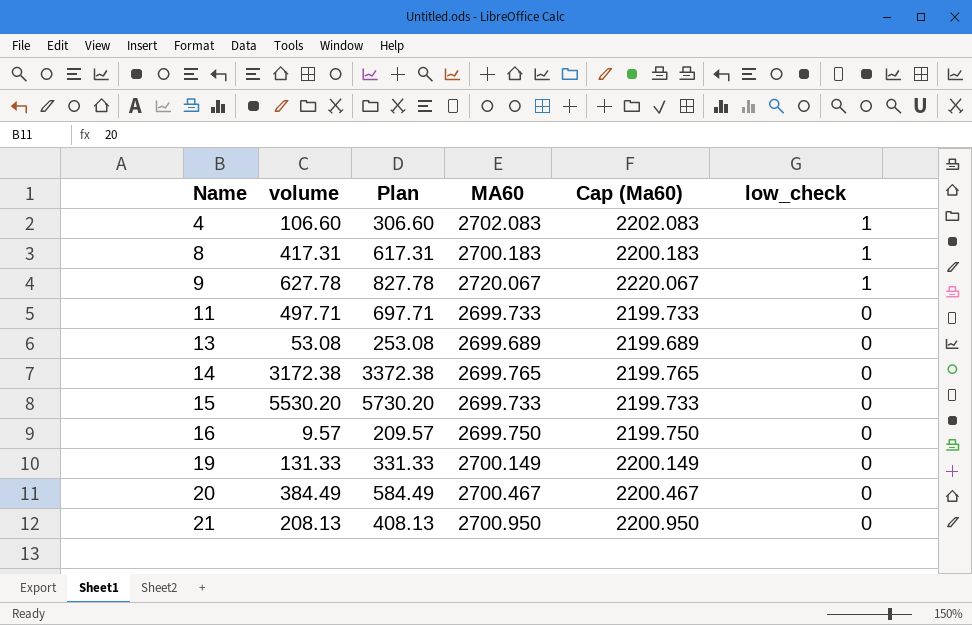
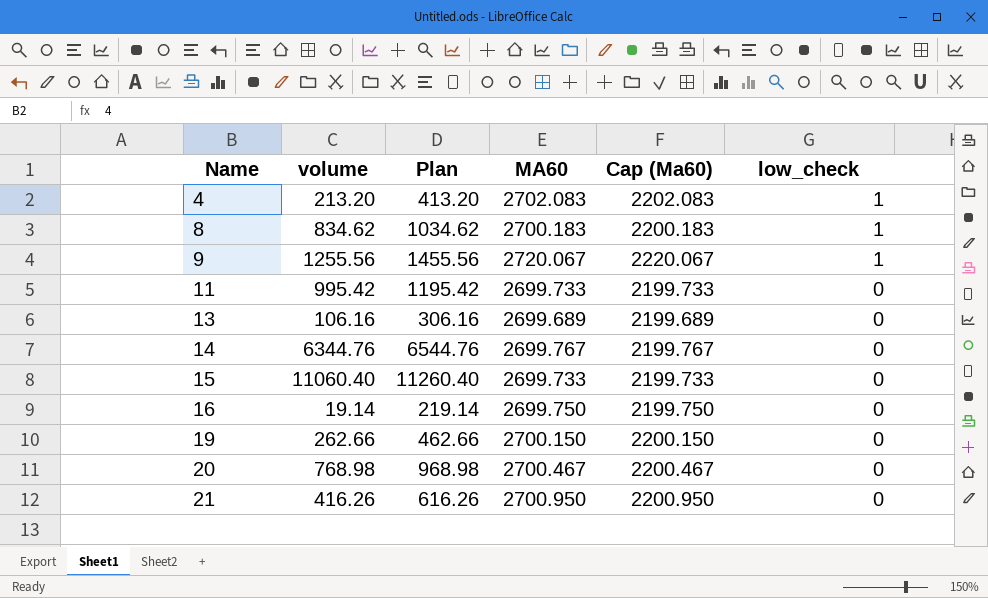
4 | volume: 106.60 -> 213.20
4 | Plan: 306.60 -> 413.20
8 | volume: 417.31 -> 834.62
8 | Plan: 617.31 -> 1034.62
9 | volume: 627.78 -> 1255.56
9 | Plan: 827.78 -> 1455.56
11 | volume: 497.71 -> 995.42
11 | Plan: 697.71 -> 1195.42
13 | volume: 53.08 -> 106.16
13 | Plan: 253.08 -> 306.16
14 | volume: 3172.38 -> 6344.76
14 | Plan: 3372.38 -> 6544.76
14 | MA60: 2699.765 -> 2699.767
14 | Cap (Ma60): 2199.765 -> 2199.767
15 | volume: 5530.20 -> 11060.40
15 | Plan: 5730.20 -> 11260.40
16 | volume: 9.57 -> 19.14
16 | Plan: 209.57 -> 219.14
19 | volume: 131.33 -> 262.66
19 | Plan: 331.33 -> 462.66
19 | MA60: 2700.149 -> 2700.150
19 | Cap (Ma60): 2200.149 -> 2200.150
20 | volume: 384.49 -> 768.98
20 | Plan: 584.49 -> 968.98
21 | volume: 208.13 -> 416.26
21 | Plan: 408.13 -> 616.26

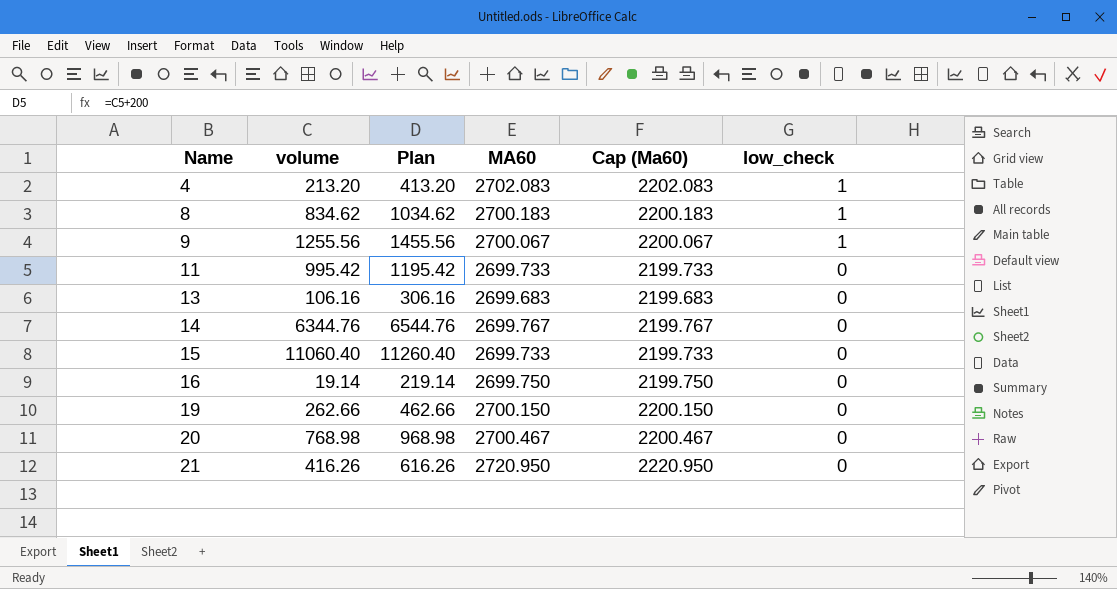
9 | MA60: 2720.067 -> 2700.067
9 | Cap (Ma60): 2220.067 -> 2200.067
13 | MA60: 2699.689 -> 2699.683
13 | Cap (Ma60): 2199.689 -> 2199.683
21 | MA60: 2700.950 -> 2720.950
21 | Cap (Ma60): 2200.950 -> 2220.950

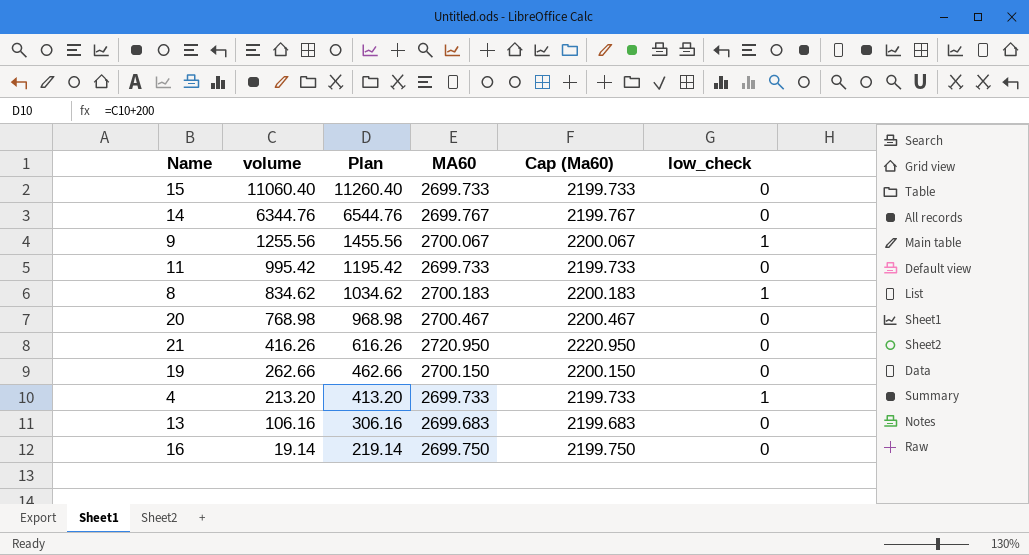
row order: Name ascending -> volume descending
4 | MA60: 2702.083 -> 2699.733
4 | Cap (Ma60): 2202.083 -> 2199.733

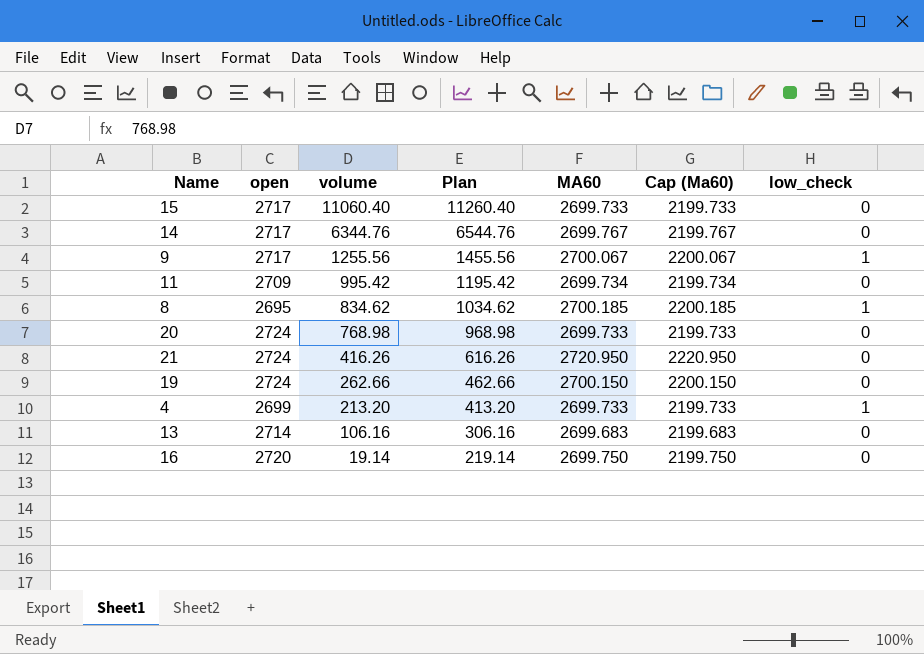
column open | position: none -> 2
11 | MA60: 2699.733 -> 2699.734
11 | Cap (Ma60): 2199.733 -> 2199.734
8 | MA60: 2700.183 -> 2700.185
8 | Cap (Ma60): 2200.183 -> 2200.185
20 | MA60: 2700.467 -> 2699.733
20 | Cap (Ma60): 2200.467 -> 2199.733

